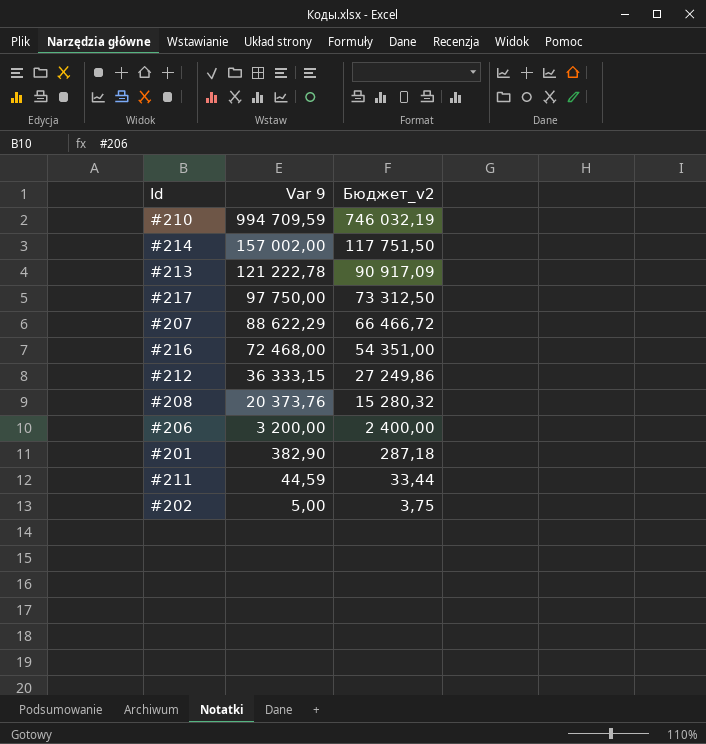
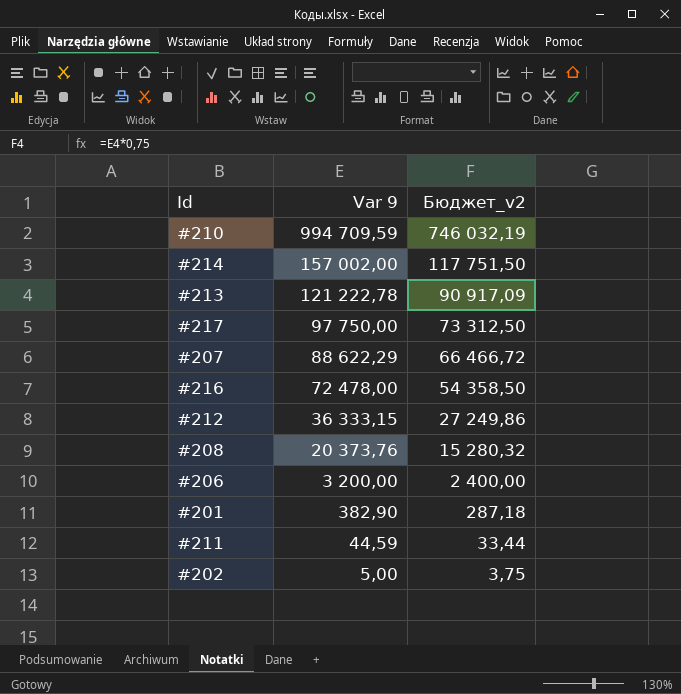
#216 | Var 9: 72 468,00 -> 72 478,00
#216 | Бюджет_v2: 54 351,00 -> 54 358,50

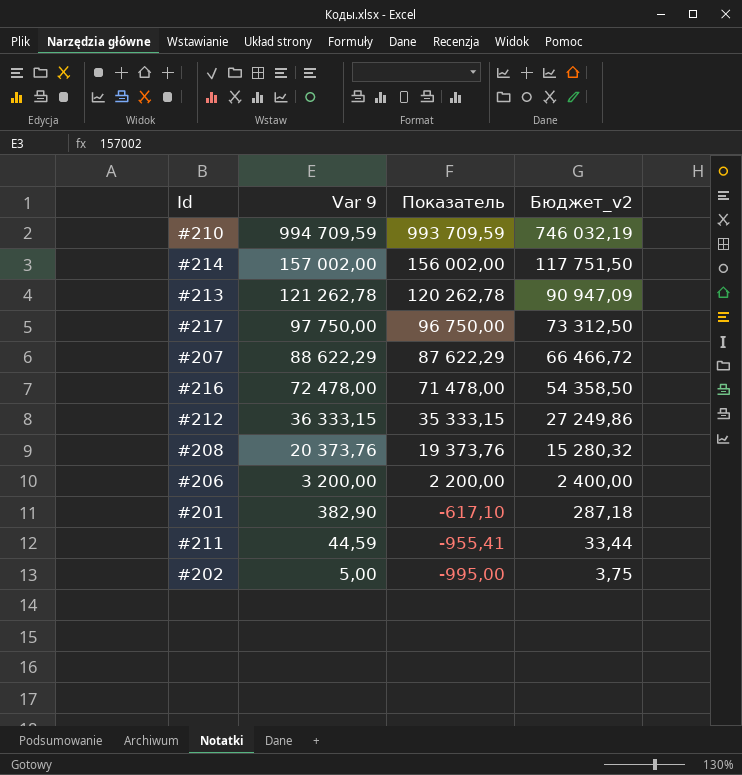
column Показатель | formula: none -> [Var 9] - 1000
#213 | Var 9: 121 222,78 -> 121 262,78
#213 | Бюджет_v2: 90 917,09 -> 90 947,09

